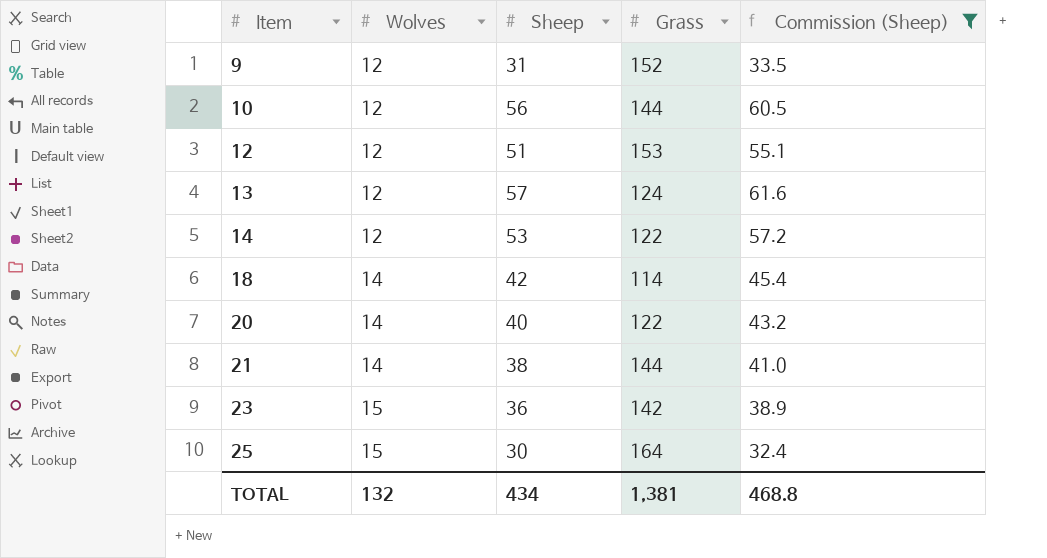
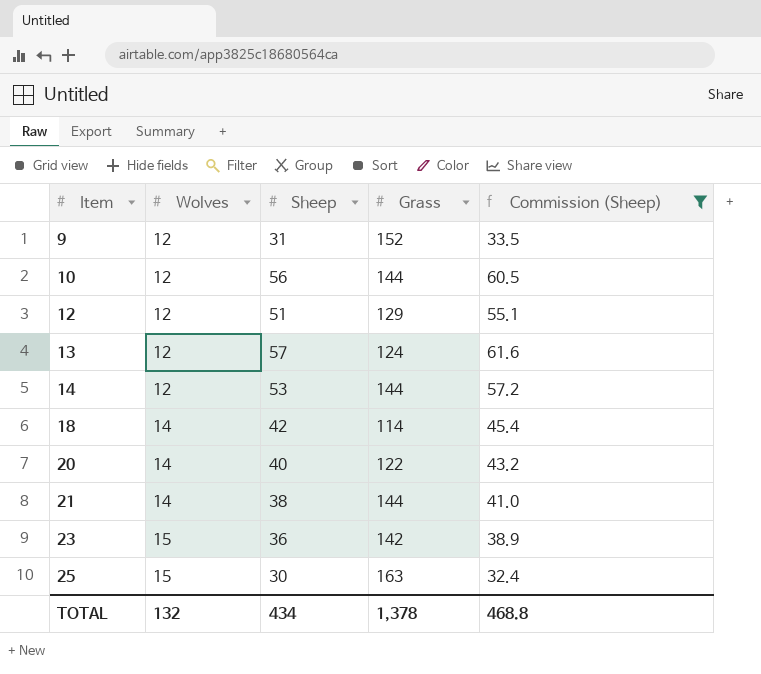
12 | Grass: 153 -> 129
14 | Grass: 122 -> 144
25 | Grass: 164 -> 163
TOTAL | Grass: 1,381 -> 1,378

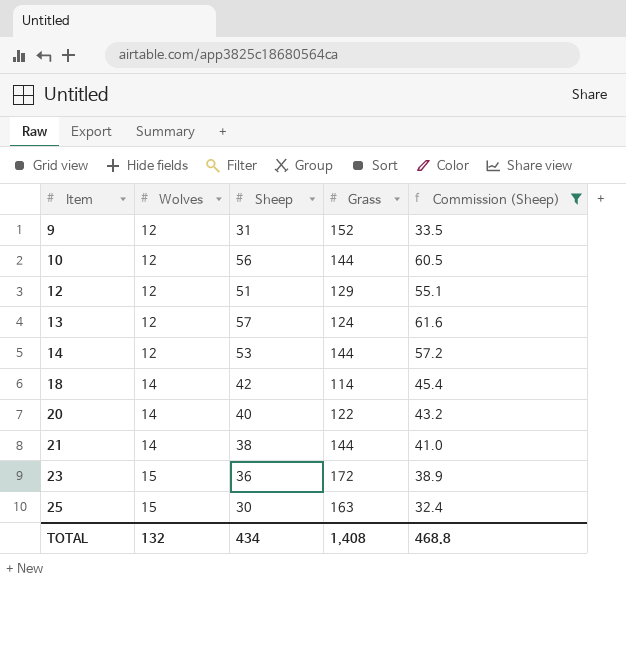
23 | Grass: 142 -> 172
TOTAL | Grass: 1,378 -> 1,408

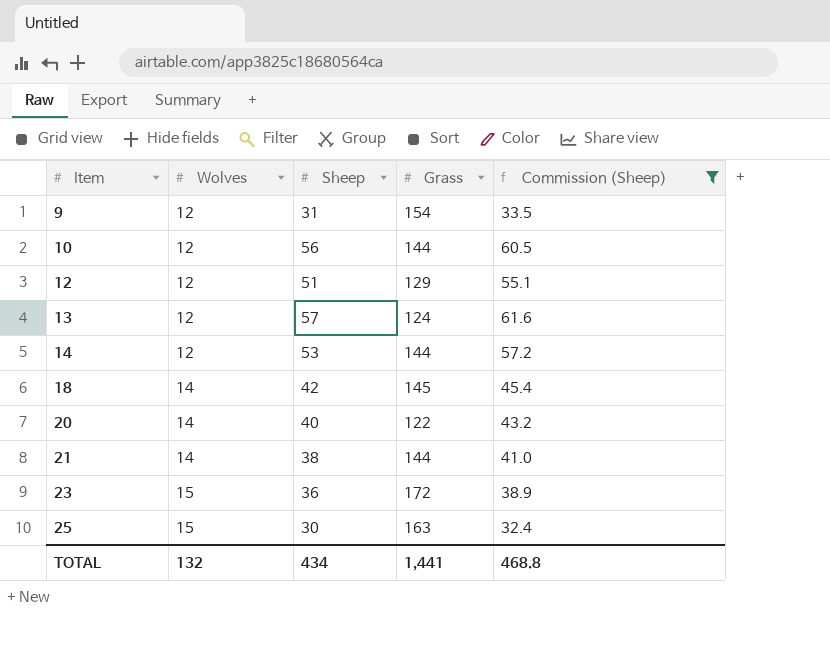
9 | Grass: 152 -> 154
18 | Grass: 114 -> 145
TOTAL | Grass: 1,408 -> 1,441

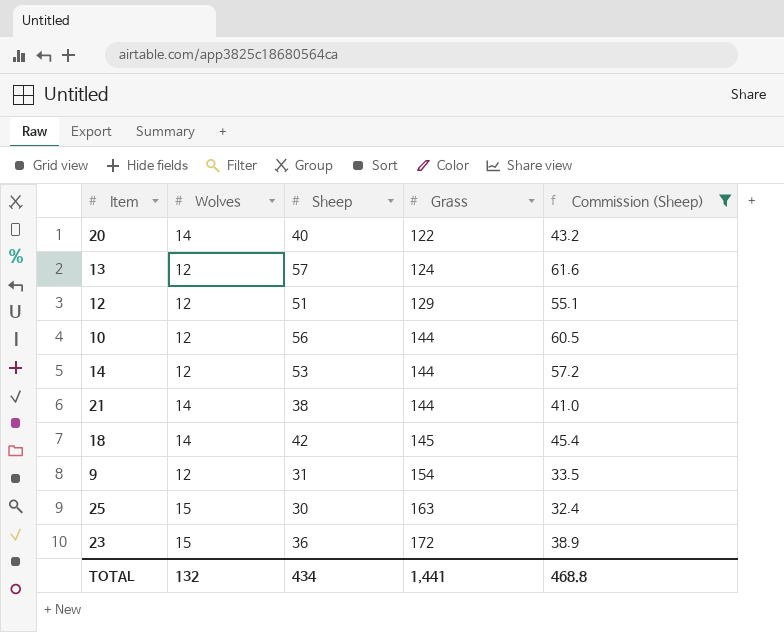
row order: Item ascending -> Grass ascending

